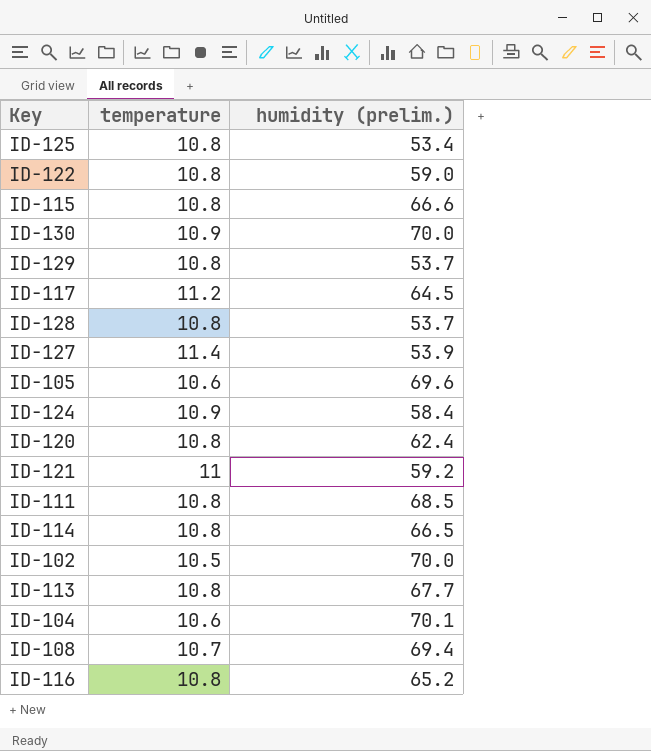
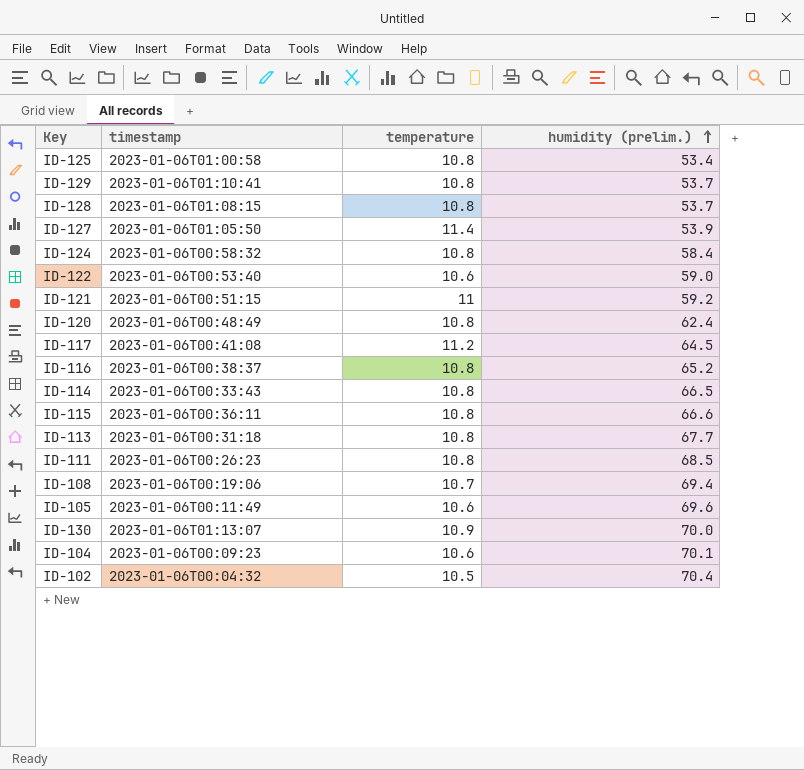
row order: none -> humidity (prelim.) ascending
column timestamp | position: none -> 2
ID-124 | temperature: 10.9 -> 10.8
ID-122 | temperature: 10.8 -> 10.6
ID-102 | humidity (prelim.): 70.0 -> 70.4

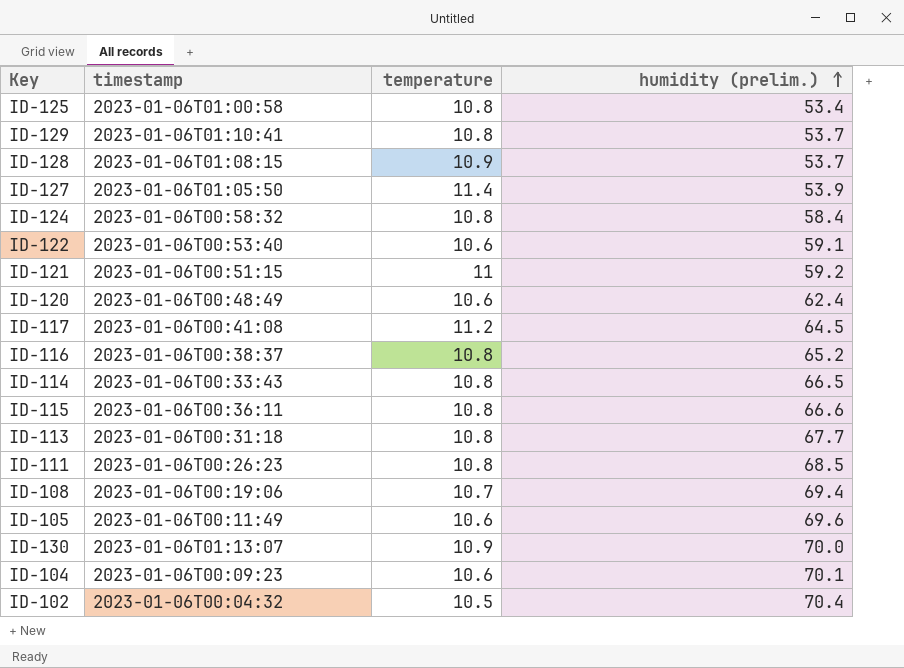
ID-128 | temperature: 10.8 -> 10.9
ID-122 | humidity (prelim.): 59.0 -> 59.1
ID-120 | temperature: 10.8 -> 10.6

